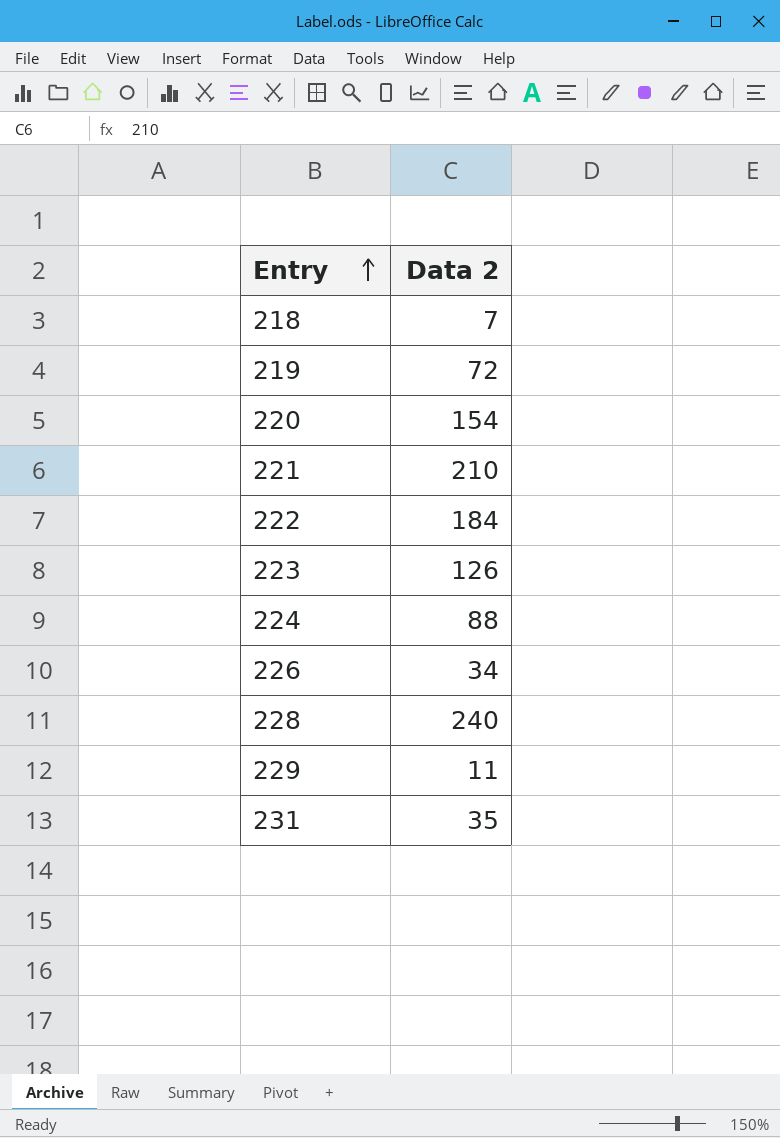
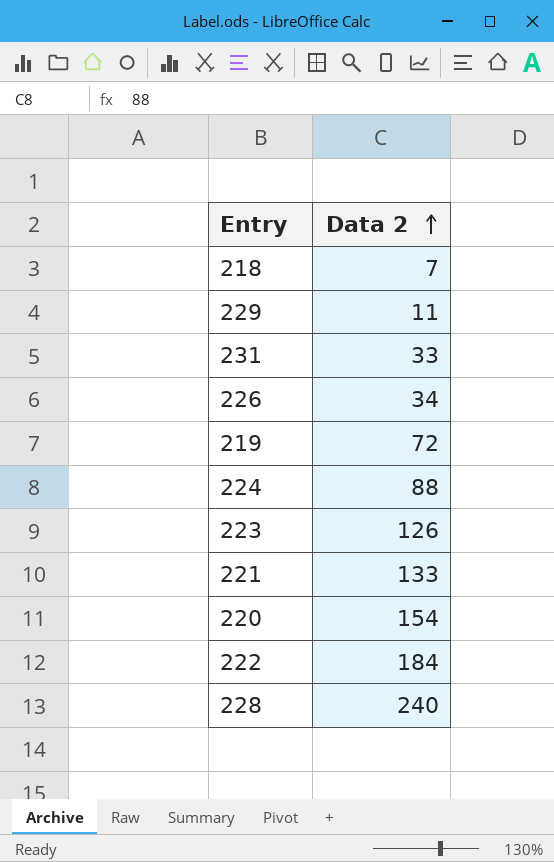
row order: Entry ascending -> Data 2 ascending
231 | Data 2: 35 -> 33
221 | Data 2: 210 -> 133

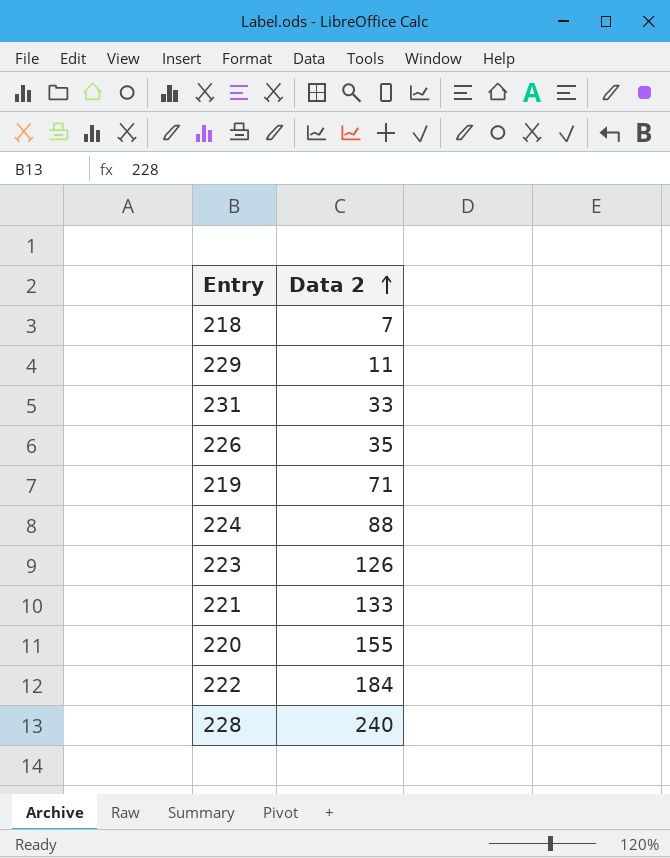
226 | Data 2: 34 -> 35
219 | Data 2: 72 -> 71
220 | Data 2: 154 -> 155

